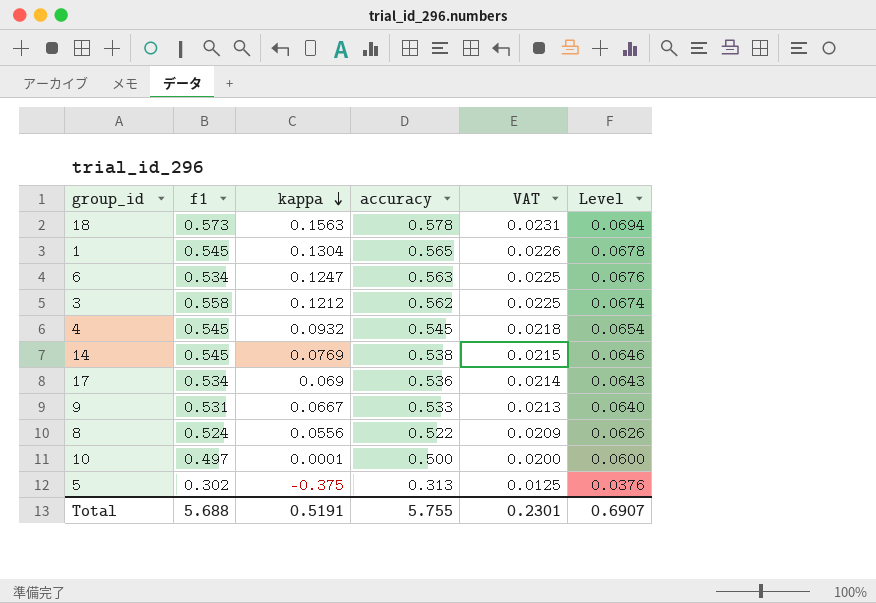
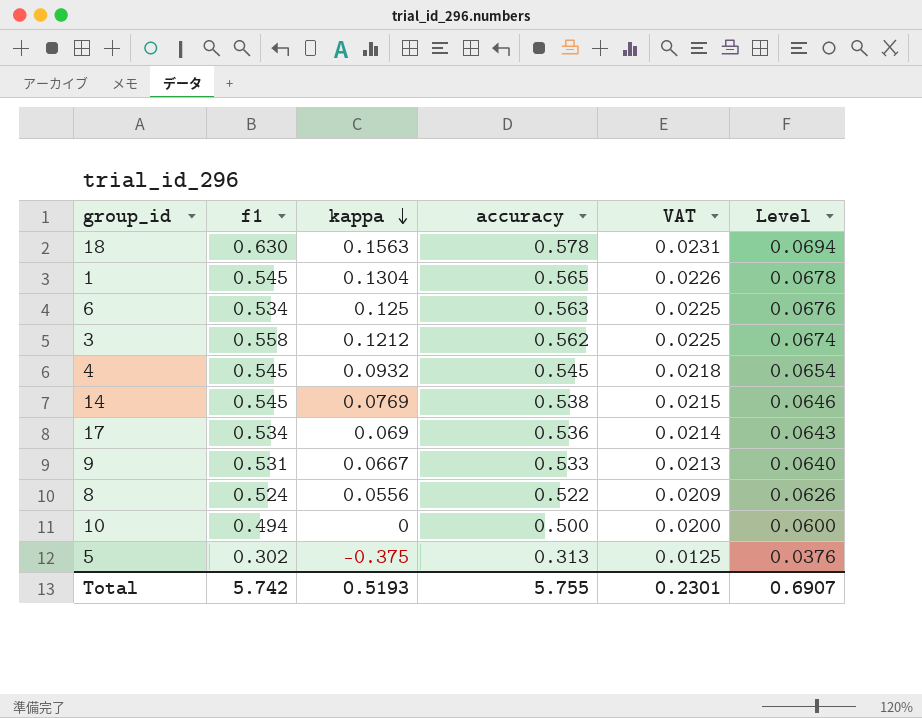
18 | f1: 0.573 -> 0.630
6 | kappa: 0.1247 -> 0.125
10 | f1: 0.497 -> 0.494
10 | kappa: 0.0001 -> 0
Total | f1: 5.688 -> 5.742
Total | kappa: 0.5191 -> 0.5193

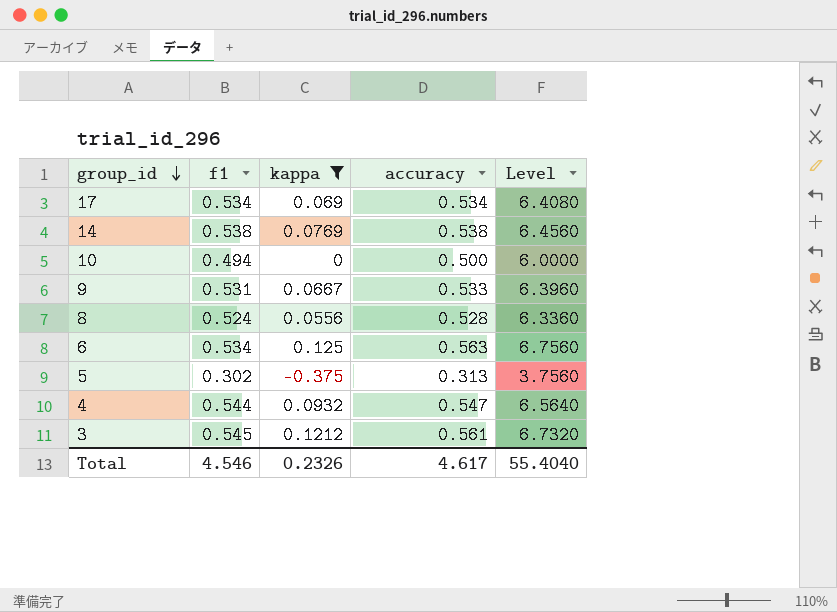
filter: none -> kappa <= 0.125
row order: kappa descending -> group_id descending
column VAT | formula: [accuracy] * 0.04 -> none
column Level | formula: [accuracy] * 0.12 -> [accuracy] * 12
17 | accuracy: 0.536 -> 0.534
14 | f1: 0.545 -> 0.538
8 | accuracy: 0.522 -> 0.528
4 | f1: 0.545 -> 0.544
4 | accuracy: 0.545 -> 0.547
3 | f1: 0.558 -> 0.545
3 | accuracy: 0.562 -> 0.561
Total | f1: 5.742 -> 4.546
Total | kappa: 0.5193 -> 0.2326
Total | accuracy: 5.755 -> 4.617
Total | Level: 0.6907 -> 55.4040

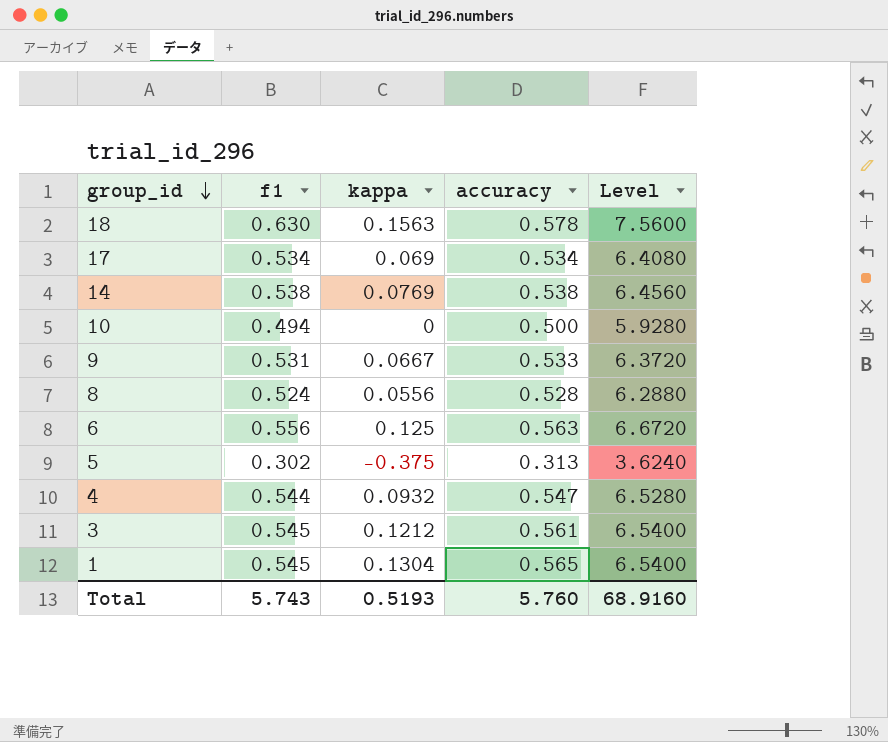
filter: kappa <= 0.125 -> none
column Level | formula: [accuracy] * 12 -> [f1] * 12
6 | f1: 0.534 -> 0.556
Total | f1: 4.546 -> 5.743
Total | kappa: 0.2326 -> 0.5193
Total | accuracy: 4.617 -> 5.760
Total | Level: 55.4040 -> 68.9160

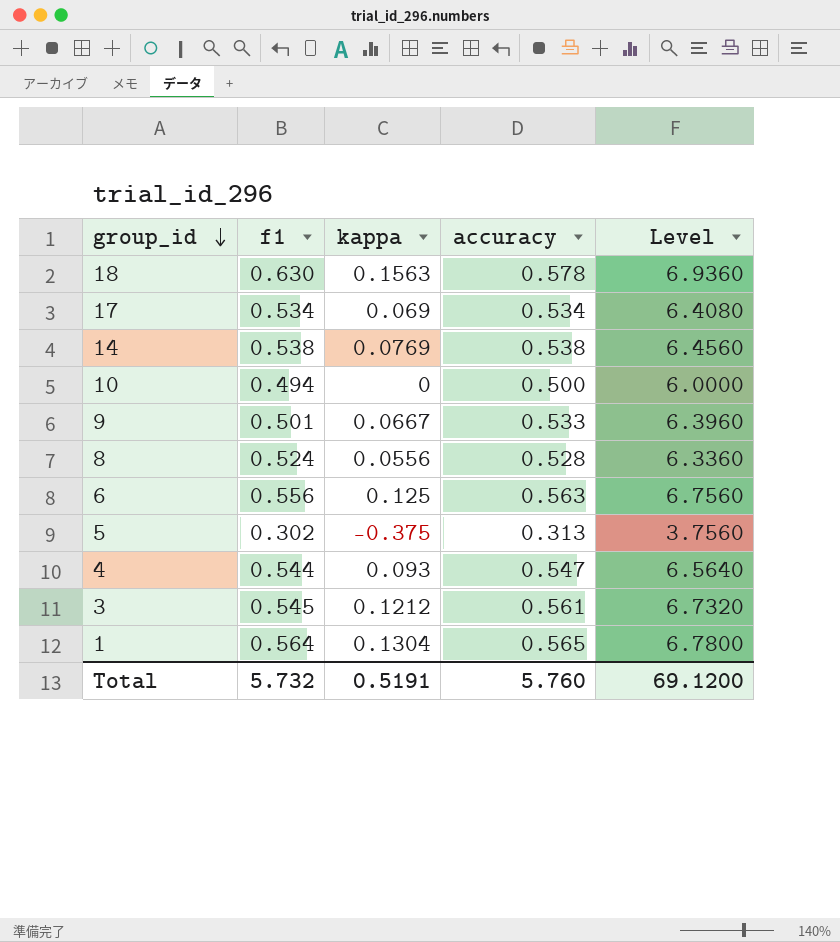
column Level | formula: [f1] * 12 -> [accuracy] * 12
9 | f1: 0.531 -> 0.501
4 | kappa: 0.0932 -> 0.093
1 | f1: 0.545 -> 0.564
Total | f1: 5.743 -> 5.732
Total | kappa: 0.5193 -> 0.5191
Total | Level: 68.9160 -> 69.1200

